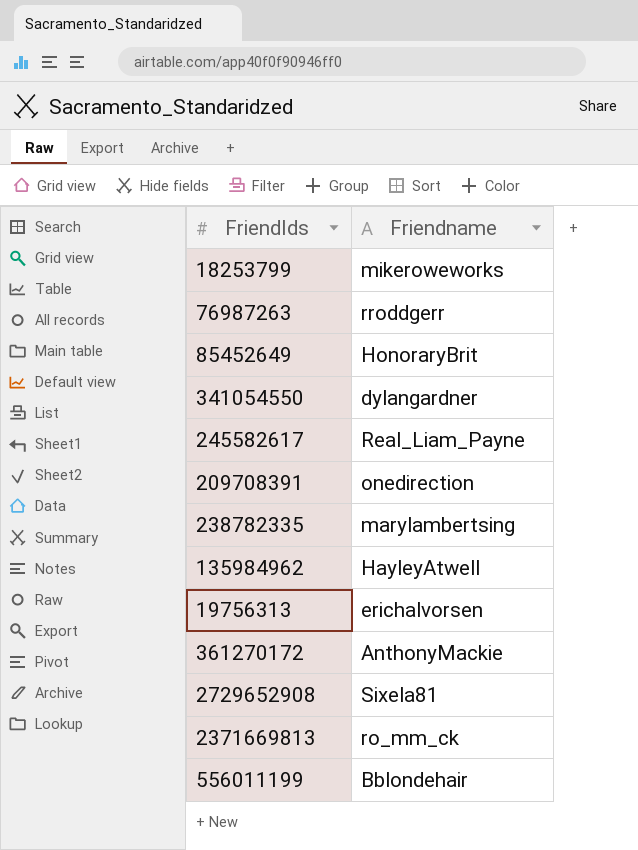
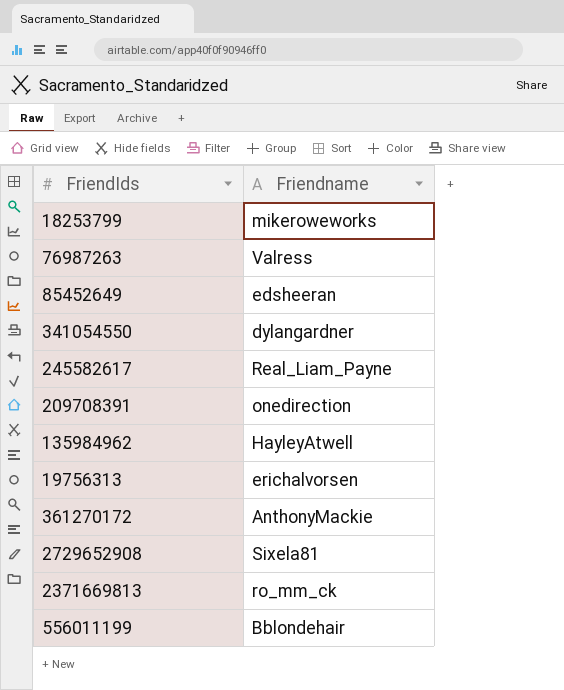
row 238782335: marylambertsing -> none
76987263 | Friendname: rroddgerr -> Valress
85452649 | Friendname: HonoraryBrit -> edsheeran

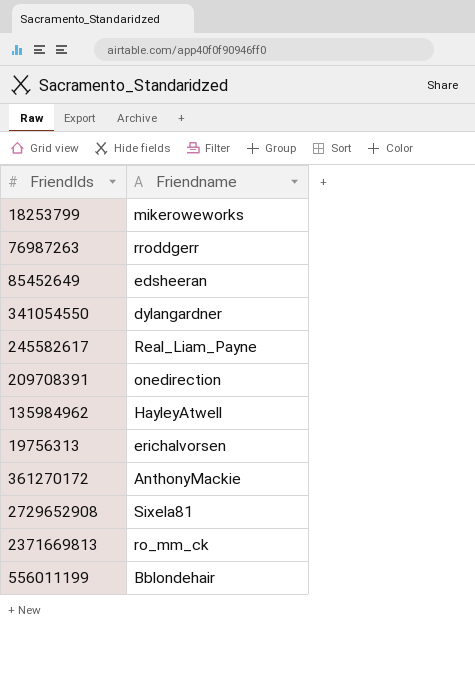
76987263 | Friendname: Valress -> rroddgerr

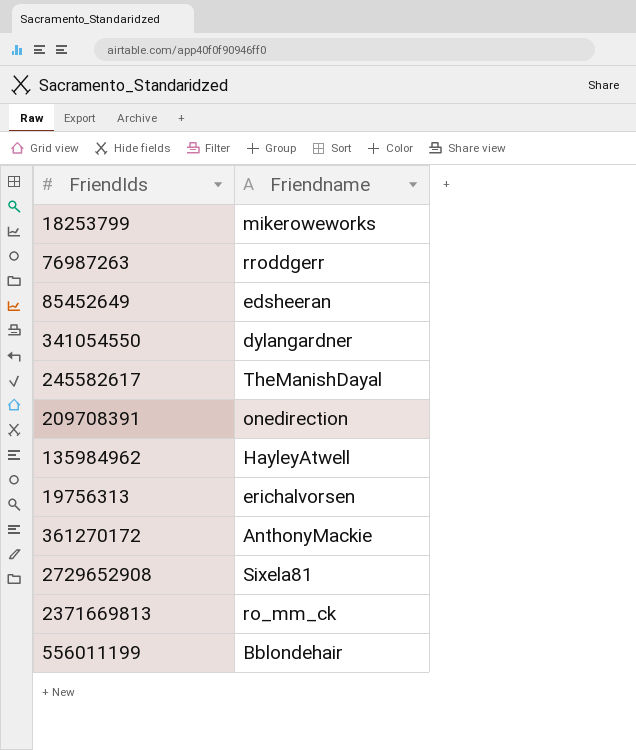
245582617 | Friendname: Real_Liam_Payne -> TheManishDayal

